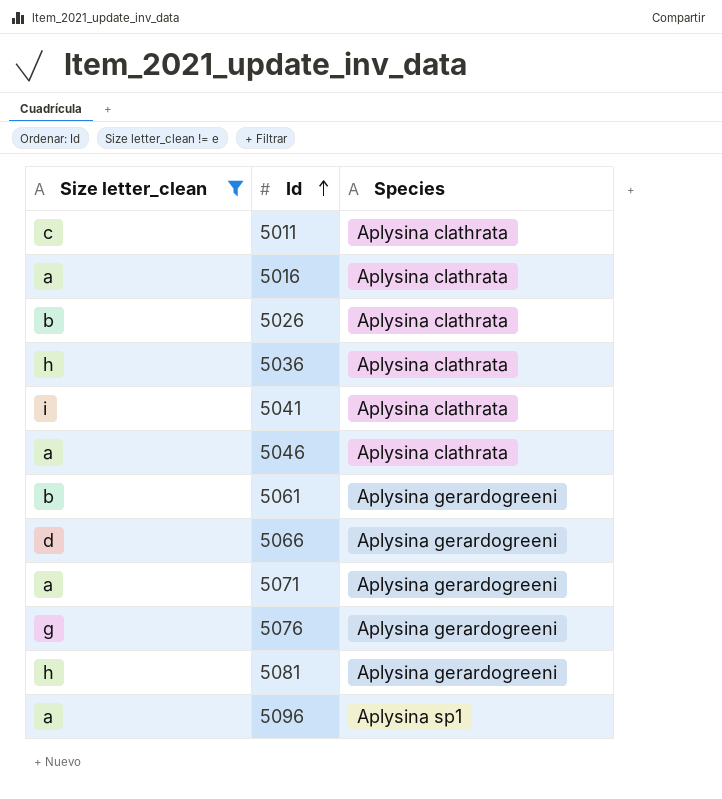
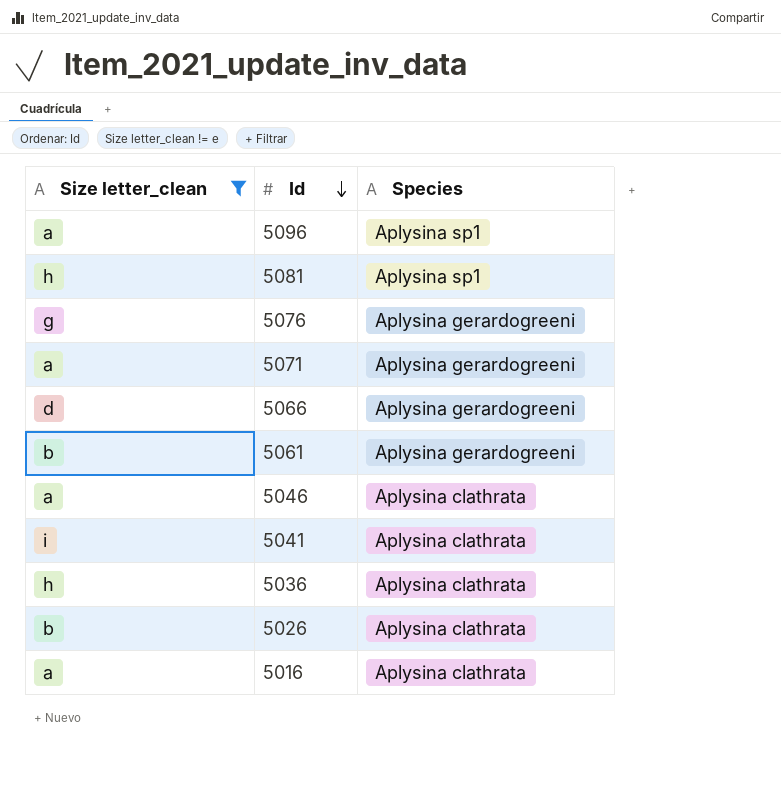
row order: Id ascending -> Id descending
row 5011: c | Aplysina clathrata -> none
5081 | Species: Aplysina gerardogreeni -> Aplysina sp1

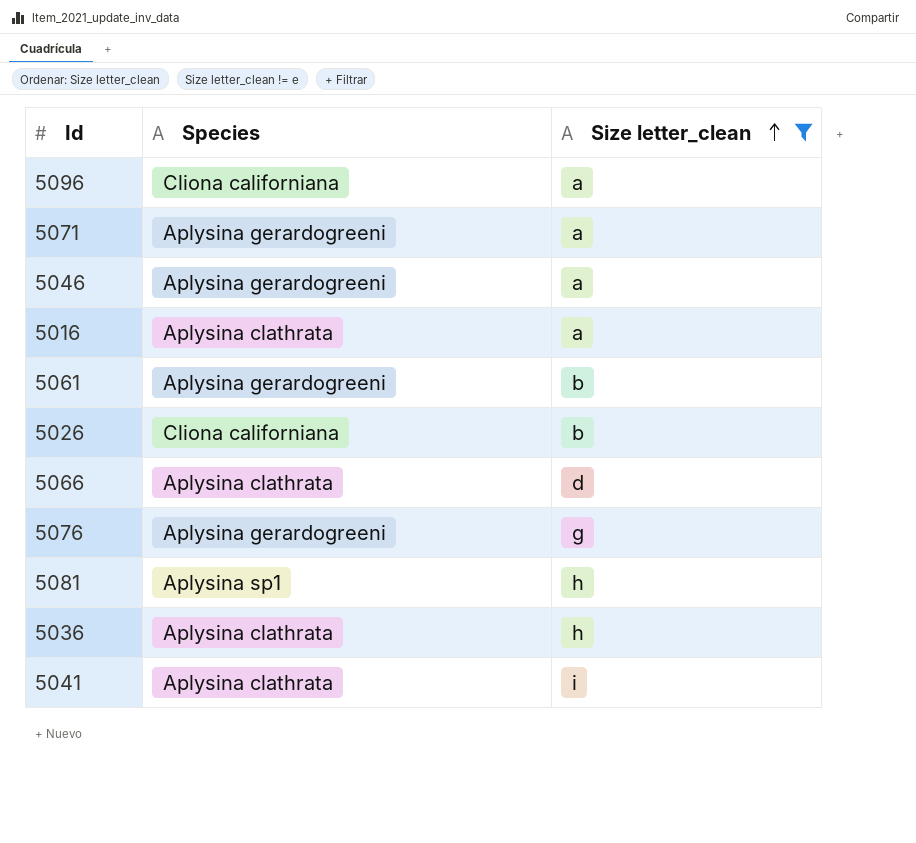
row order: Id descending -> Size letter_clean ascending
column Size letter_clean | position: 1 -> 3
5096 | Species: Aplysina sp1 -> Cliona californiana
5046 | Species: Aplysina clathrata -> Aplysina gerardogreeni
5026 | Species: Aplysina clathrata -> Cliona californiana
5066 | Species: Aplysina gerardogreeni -> Aplysina clathrata

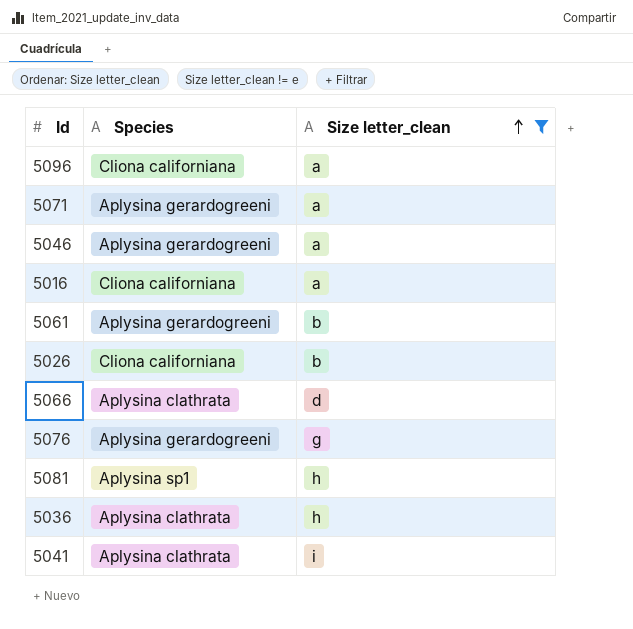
5016 | Species: Aplysina clathrata -> Cliona californiana

